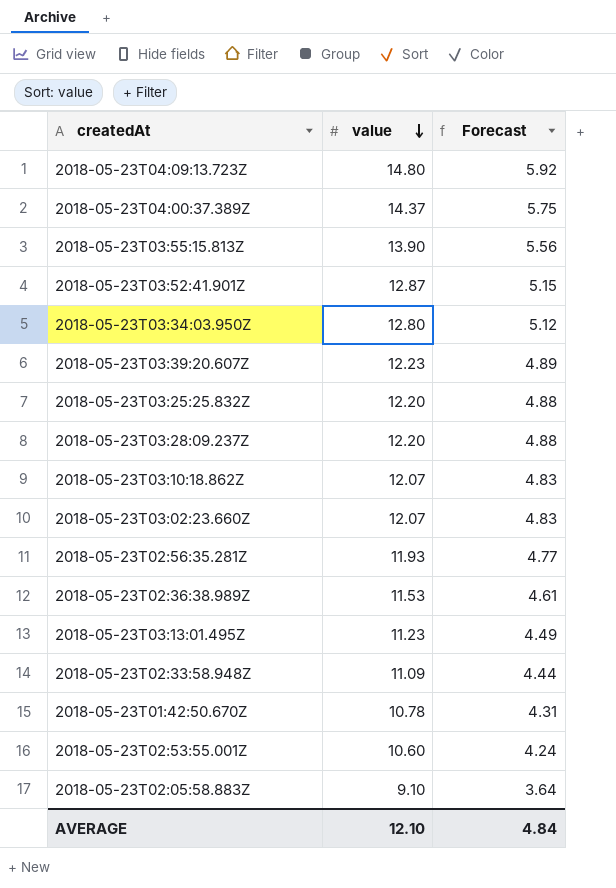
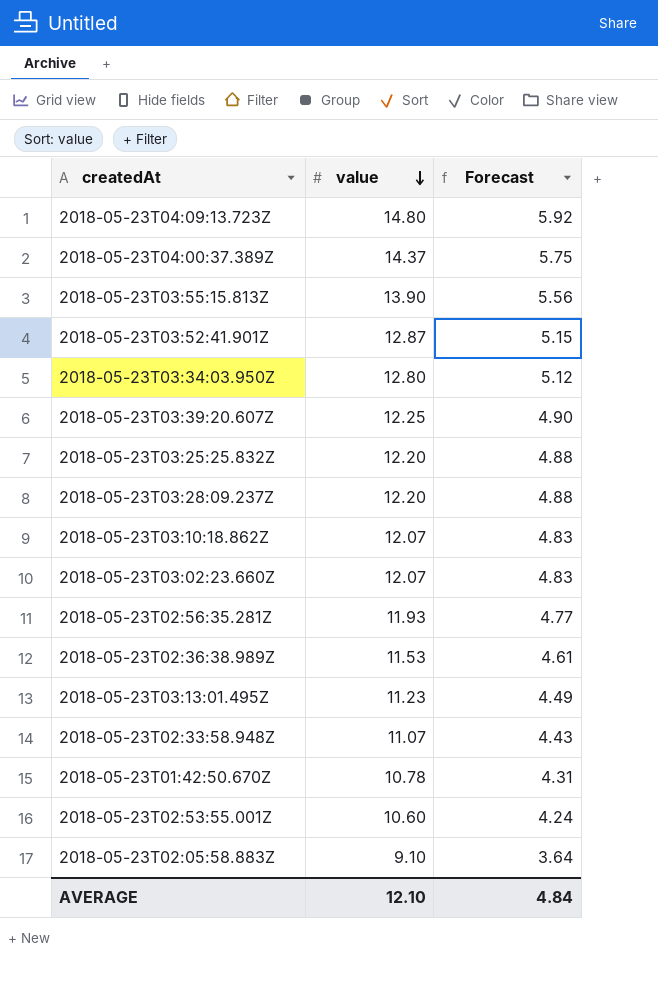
2018-05-23T03:39:20.607Z | value: 12.23 -> 12.25
2018-05-23T03:39:20.607Z | Forecast: 4.89 -> 4.90
2018-05-23T02:33:58.948Z | value: 11.09 -> 11.07
2018-05-23T02:33:58.948Z | Forecast: 4.44 -> 4.43

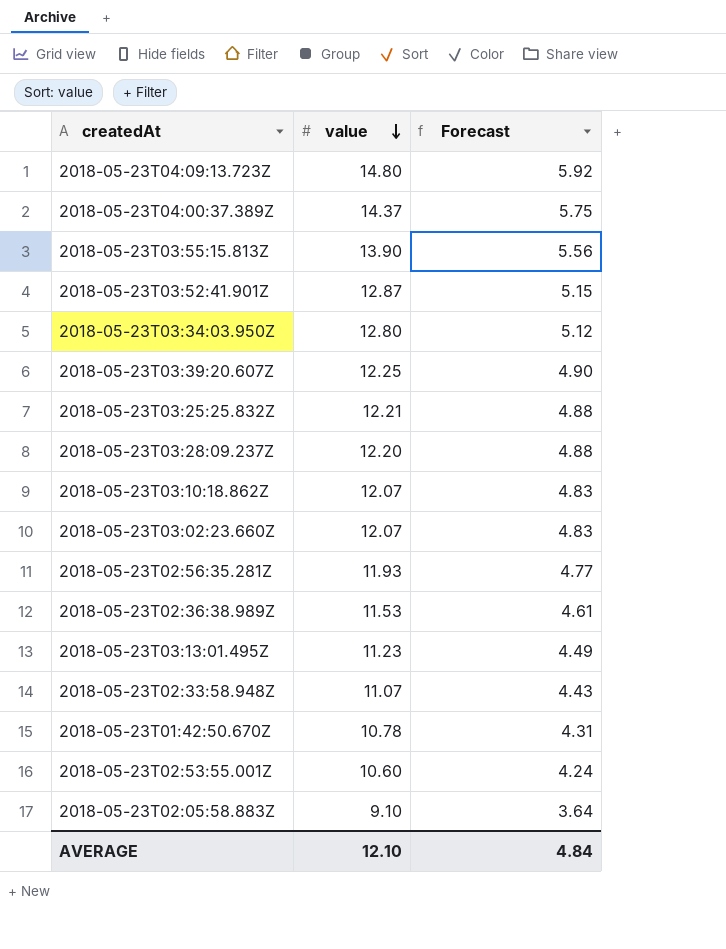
2018-05-23T03:25:25.832Z | value: 12.20 -> 12.21

